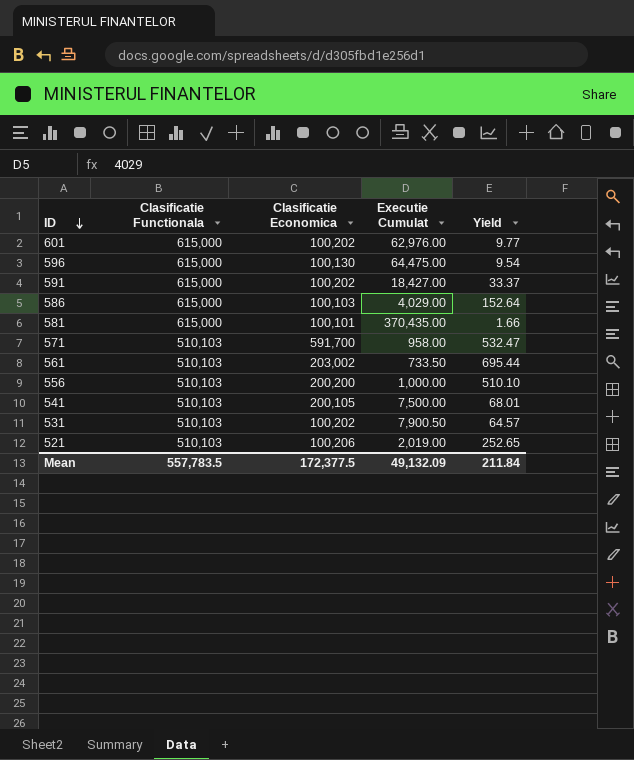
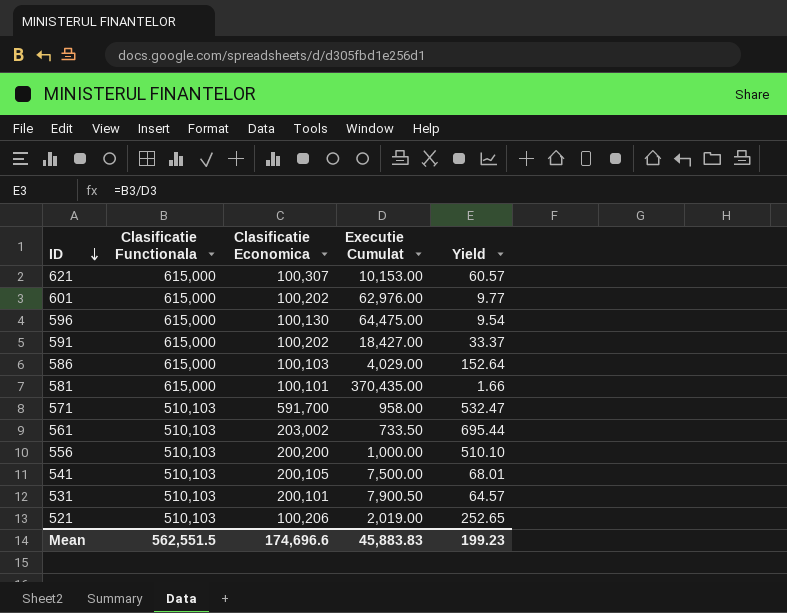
row 621: none -> 615,000 | 100,307 | 10,153.00 | 60.57
531 | Clasificatie Economica: 100,202 -> 200,101
Mean | Clasificatie Functionala: 557,783.5 -> 562,551.5
Mean | Clasificatie Economica: 172,377.5 -> 174,696.6
Mean | Executie Cumulat: 49,132.09 -> 45,883.83
Mean | Yield: 211.84 -> 199.23

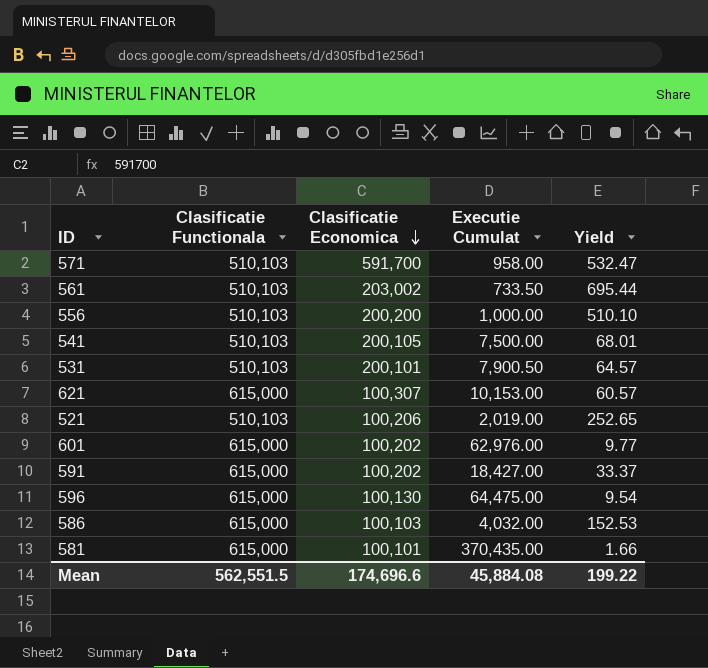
row order: ID descending -> Clasificatie Economica descending
586 | Executie Cumulat: 4,029.00 -> 4,032.00
586 | Yield: 152.64 -> 152.53
Mean | Executie Cumulat: 45,883.83 -> 45,884.08
Mean | Yield: 199.23 -> 199.22

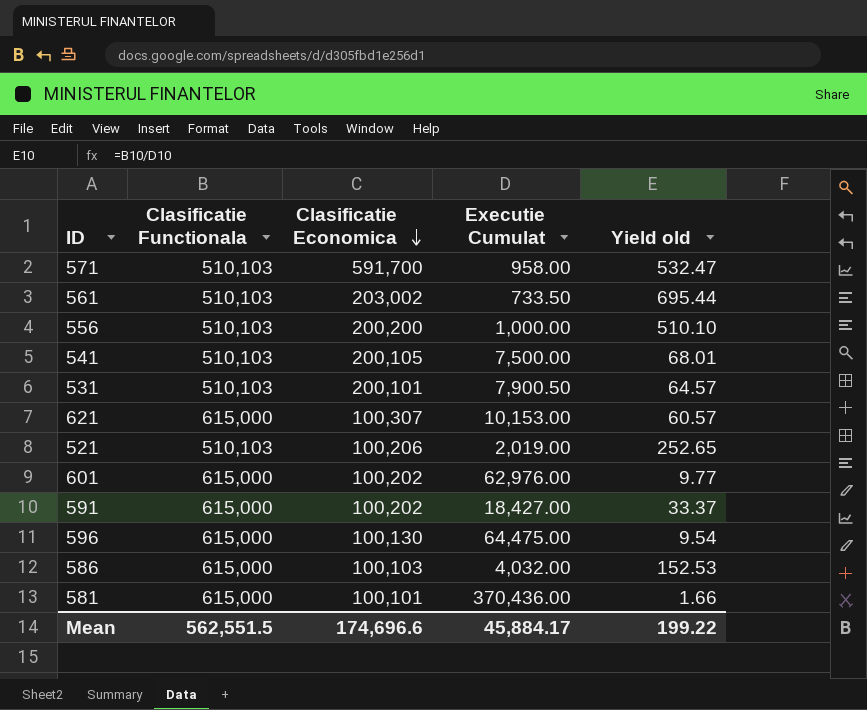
column name: Yield -> Yield old
581 | Executie Cumulat: 370,435.00 -> 370,436.00
Mean | Executie Cumulat: 45,884.08 -> 45,884.17

